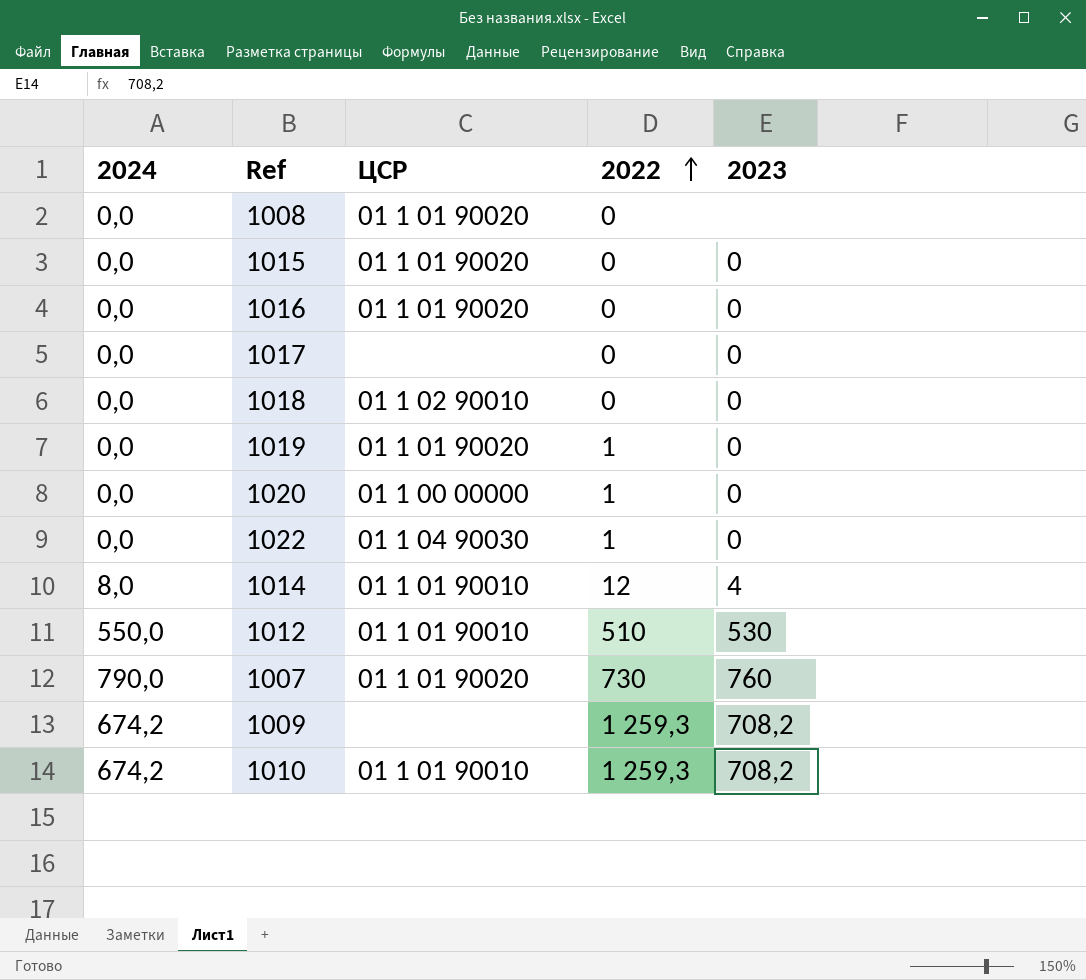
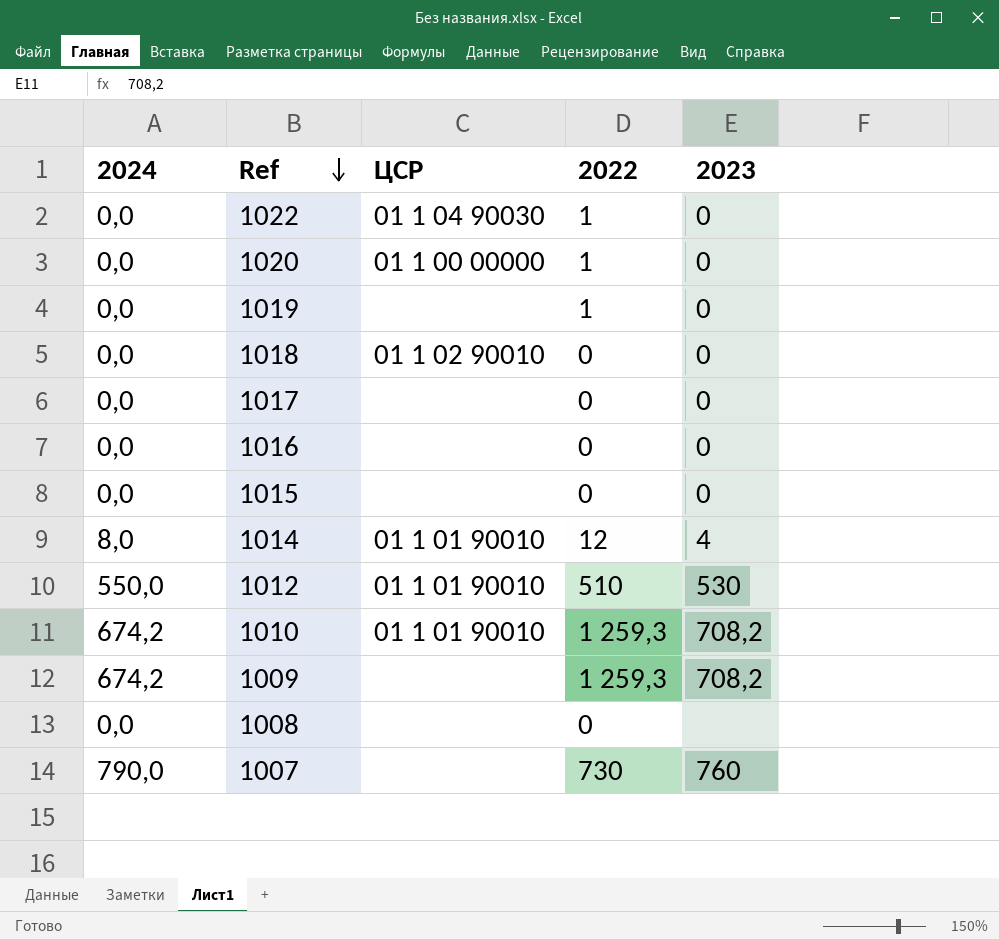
row order: 2022 ascending -> Ref descending
1019 | ЦСР: 01 1 01 90020 -> none
1016 | ЦСР: 01 1 01 90020 -> none
1015 | ЦСР: 01 1 01 90020 -> none
1008 | ЦСР: 01 1 01 90020 -> none
1007 | ЦСР: 01 1 01 90020 -> none

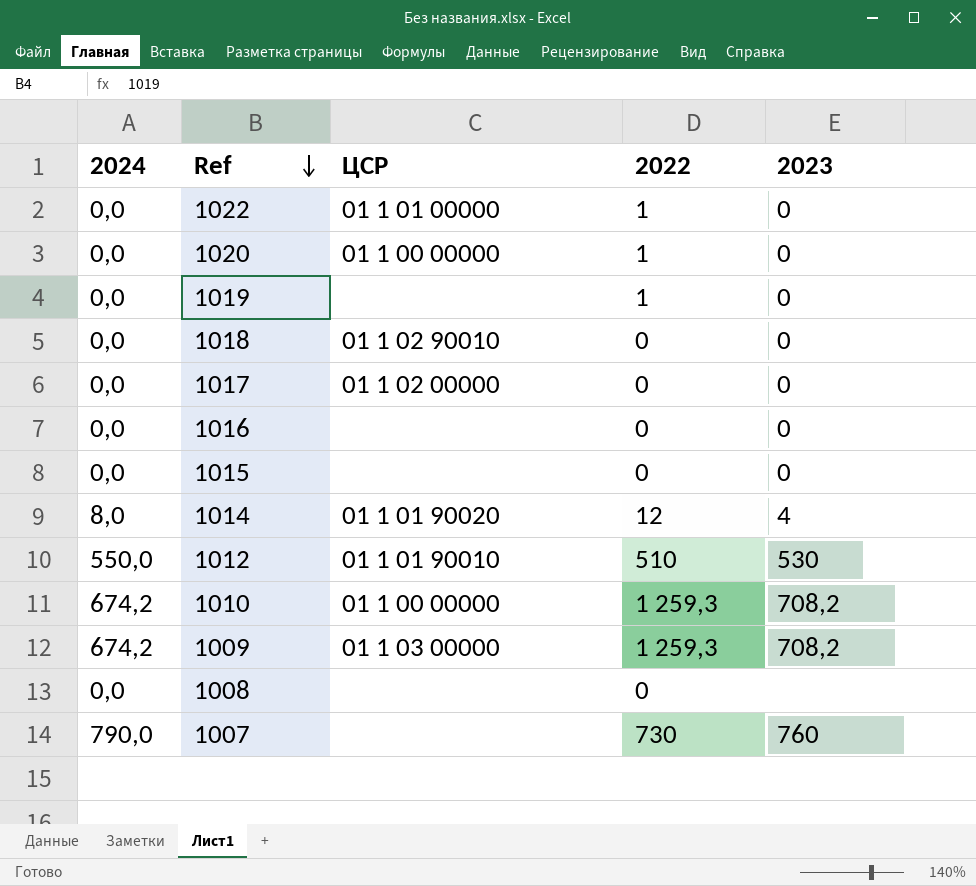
1022 | ЦСР: 01 1 04 90030 -> 01 1 01 00000
1017 | ЦСР: none -> 01 1 02 00000
1014 | ЦСР: 01 1 01 90010 -> 01 1 01 90020
1010 | ЦСР: 01 1 01 90010 -> 01 1 00 00000
1009 | ЦСР: none -> 01 1 03 00000

